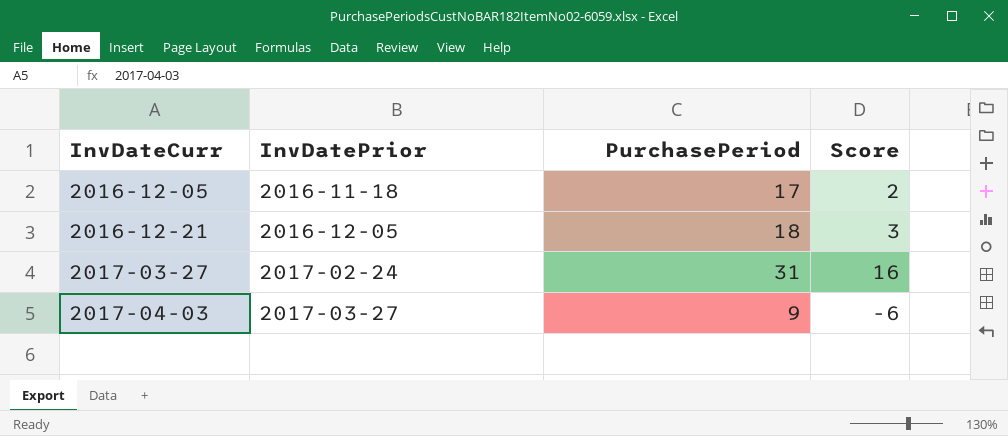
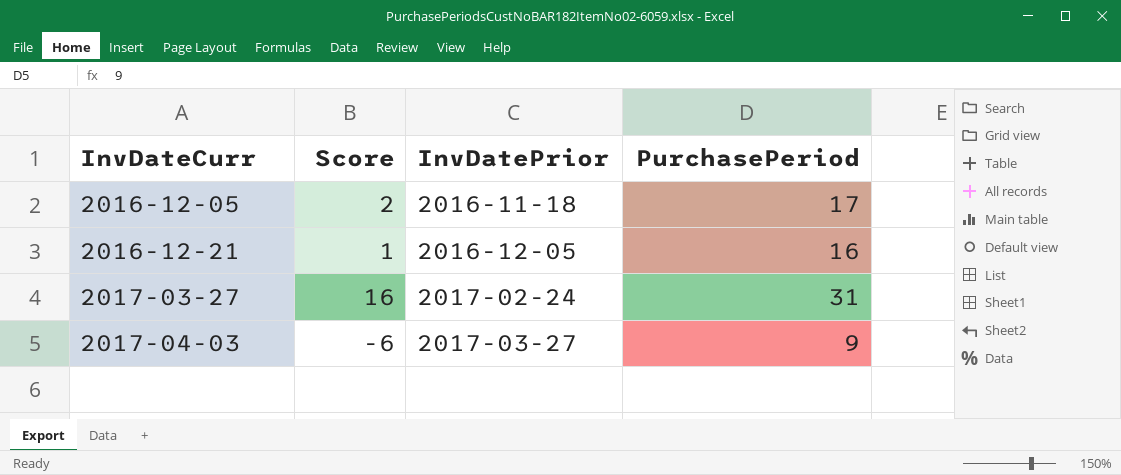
column Score | position: 4 -> 2
2016-12-21 | Score: 3 -> 1
2016-12-21 | PurchasePeriod: 18 -> 16

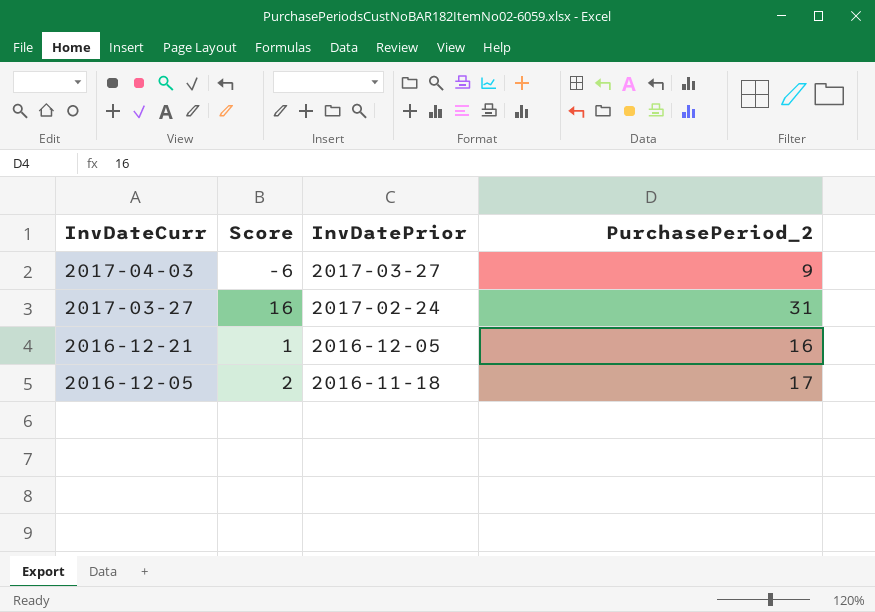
row order: InvDateCurr ascending -> InvDateCurr descending
column name: PurchasePeriod -> PurchasePeriod_2

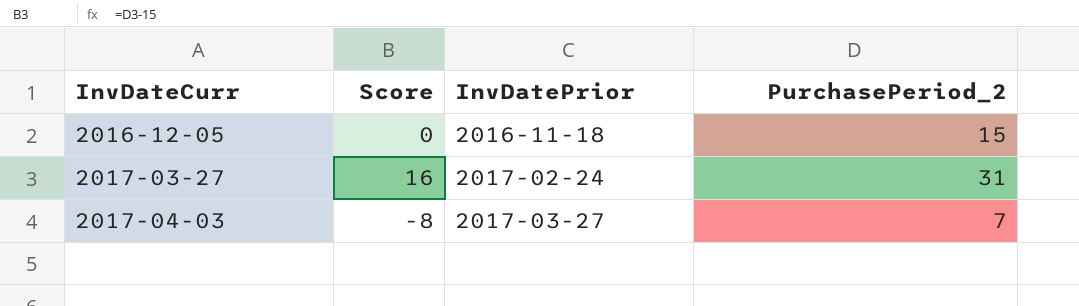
row order: InvDateCurr descending -> InvDateCurr ascending
row 2016-12-21: 1 | 2016-12-05 | 16 -> none
2016-12-05 | Score: 2 -> 0
2016-12-05 | PurchasePeriod_2: 17 -> 15
2017-04-03 | Score: -6 -> -8
2017-04-03 | PurchasePeriod_2: 9 -> 7

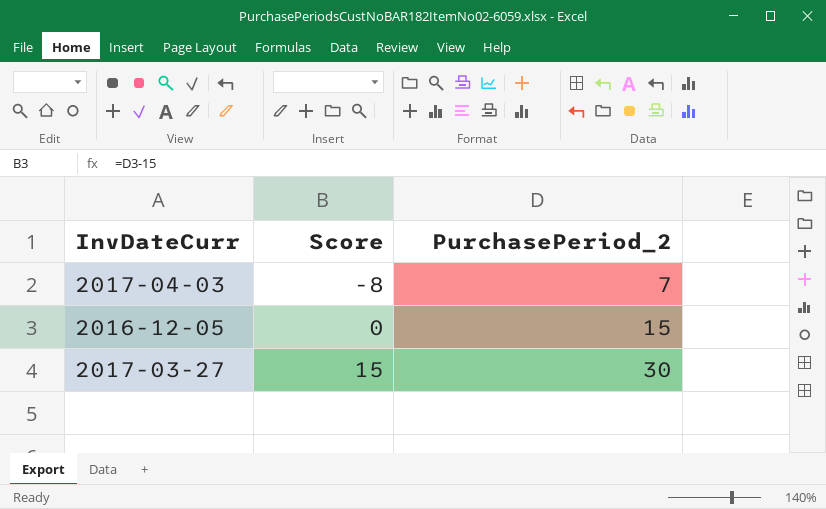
row order: InvDateCurr ascending -> Score ascending
column InvDatePrior | position: 3 -> none
2017-03-27 | Score: 16 -> 15
2017-03-27 | PurchasePeriod_2: 31 -> 30

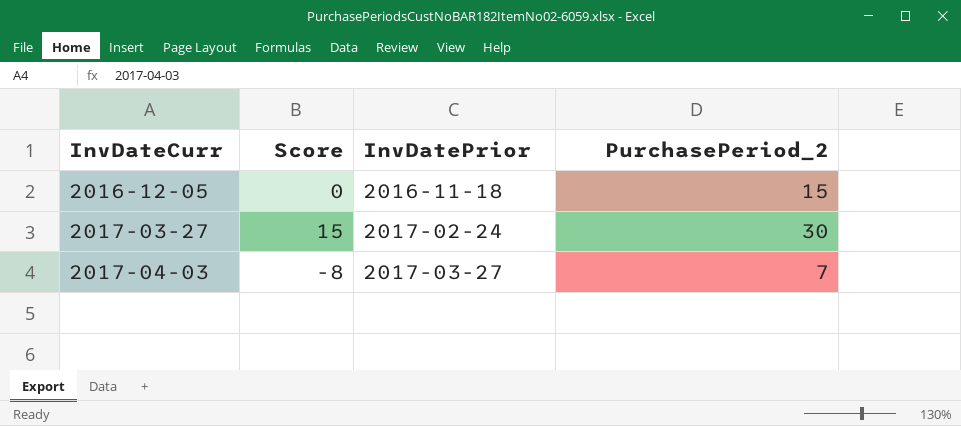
row order: Score ascending -> InvDateCurr ascending
column InvDatePrior | position: none -> 3

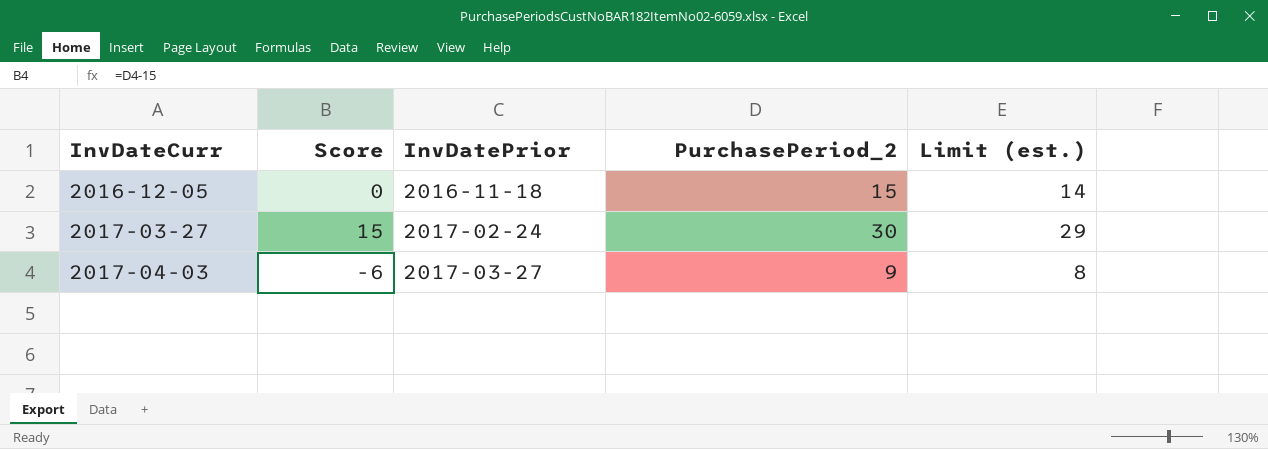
column Limit (est.) | formula: none -> [PurchasePeriod_2] - 1
2017-04-03 | Score: -8 -> -6
2017-04-03 | PurchasePeriod_2: 7 -> 9

